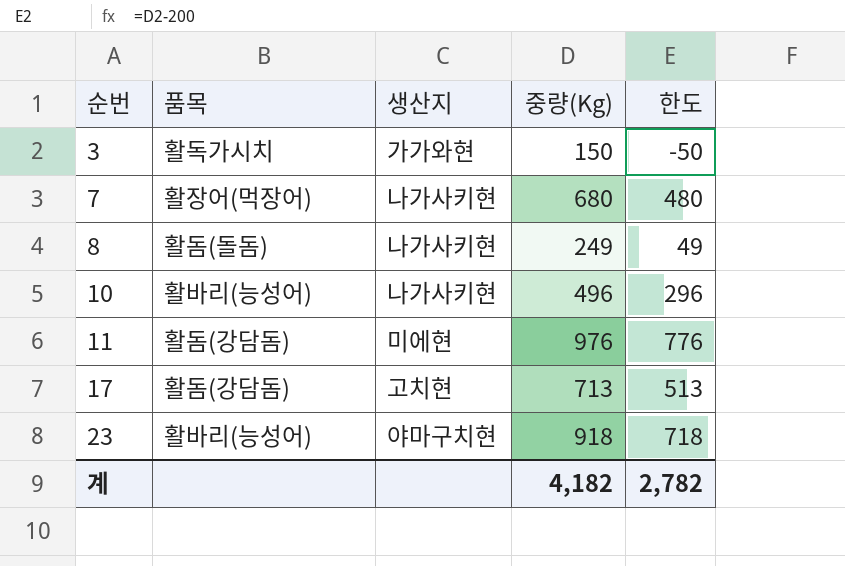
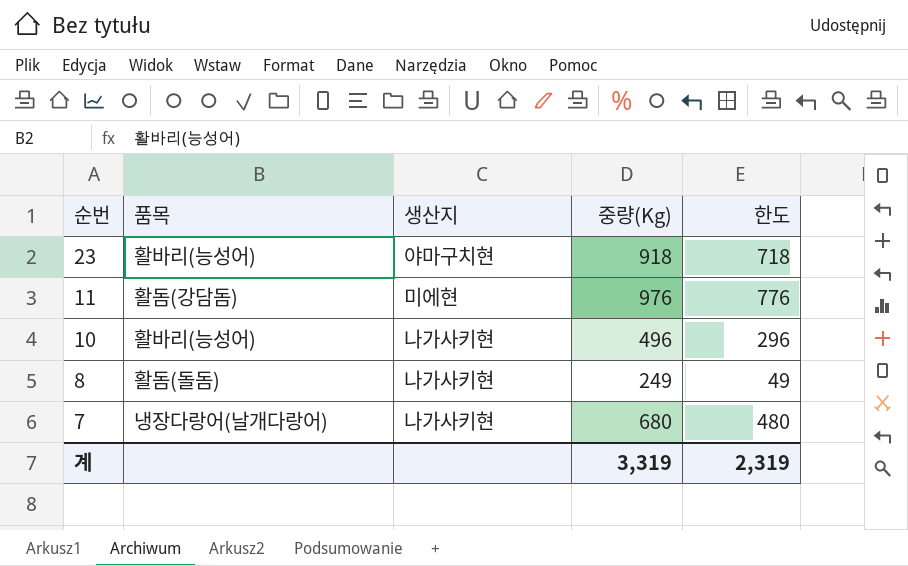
row order: 순번 ascending -> 순번 descending
row 3: 활독가시치 | 가가와현 | 150 | -50 -> none
row 17: 활돔(강담돔) | 고치현 | 713 | 513 -> none
7 | 품목: 활장어(먹장어) -> 냉장다랑어(날개다랑어)
계 | 중량(Kg): 4,182 -> 3,319
계 | 한도: 2,782 -> 2,319

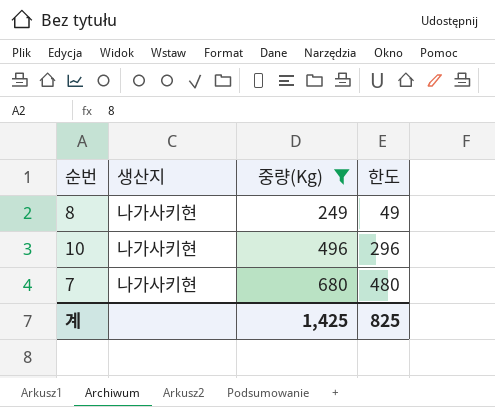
filter: none -> 중량(Kg) <= 680
row order: 순번 descending -> 중량(Kg) ascending
column 품목 | position: 2 -> none
계 | 중량(Kg): 3,319 -> 1,425
계 | 한도: 2,319 -> 825

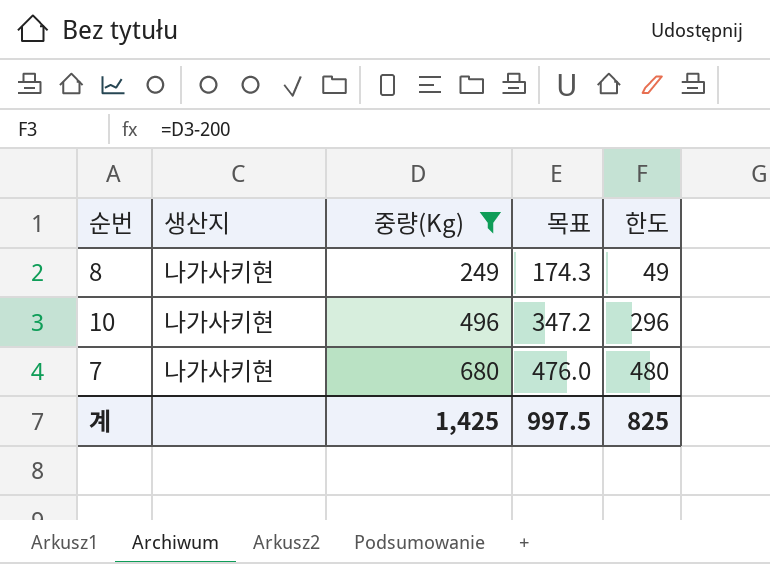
column 목표 | formula: none -> [중량(Kg)] * 0.7

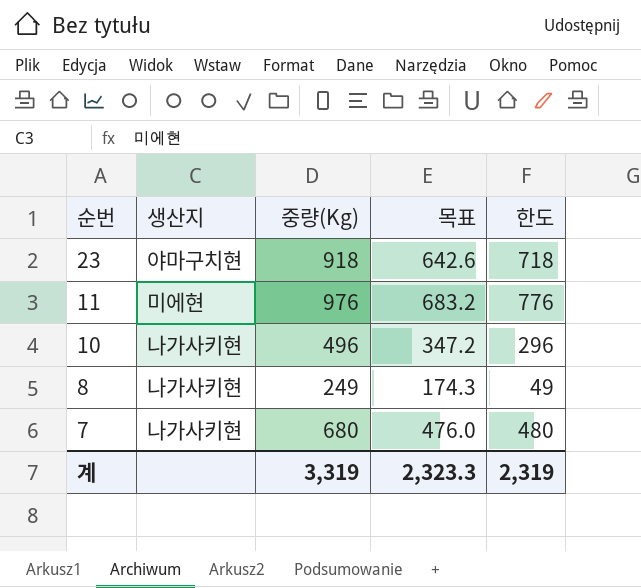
filter: 중량(Kg) <= 680 -> none
row order: 중량(Kg) ascending -> 순번 descending
계 | 중량(Kg): 1,425 -> 3,319
계 | 목표: 997.5 -> 2,323.3
계 | 한도: 825 -> 2,319

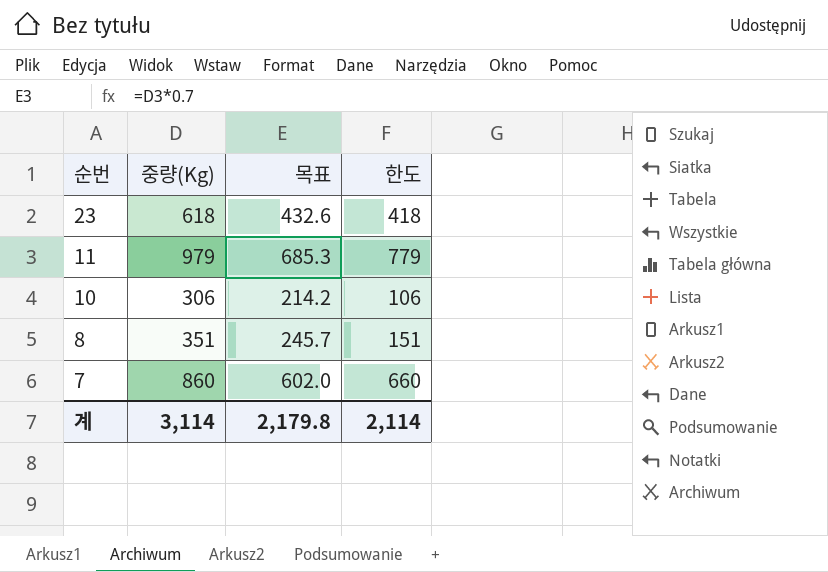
column 생산지 | position: 2 -> none
23 | 중량(Kg): 918 -> 618
23 | 목표: 642.6 -> 432.6
23 | 한도: 718 -> 418
11 | 중량(Kg): 976 -> 979
11 | 목표: 683.2 -> 685.3
11 | 한도: 776 -> 779
10 | 중량(Kg): 496 -> 306
10 | 목표: 347.2 -> 214.2
10 | 한도: 296 -> 106
8 | 중량(Kg): 249 -> 351
8 | 목표: 174.3 -> 245.7
8 | 한도: 49 -> 151
7 | 중량(Kg): 680 -> 860
7 | 목표: 476.0 -> 602.0
7 | 한도: 480 -> 660
계 | 중량(Kg): 3,319 -> 3,114
계 | 목표: 2,323.3 -> 2,179.8
계 | 한도: 2,319 -> 2,114

